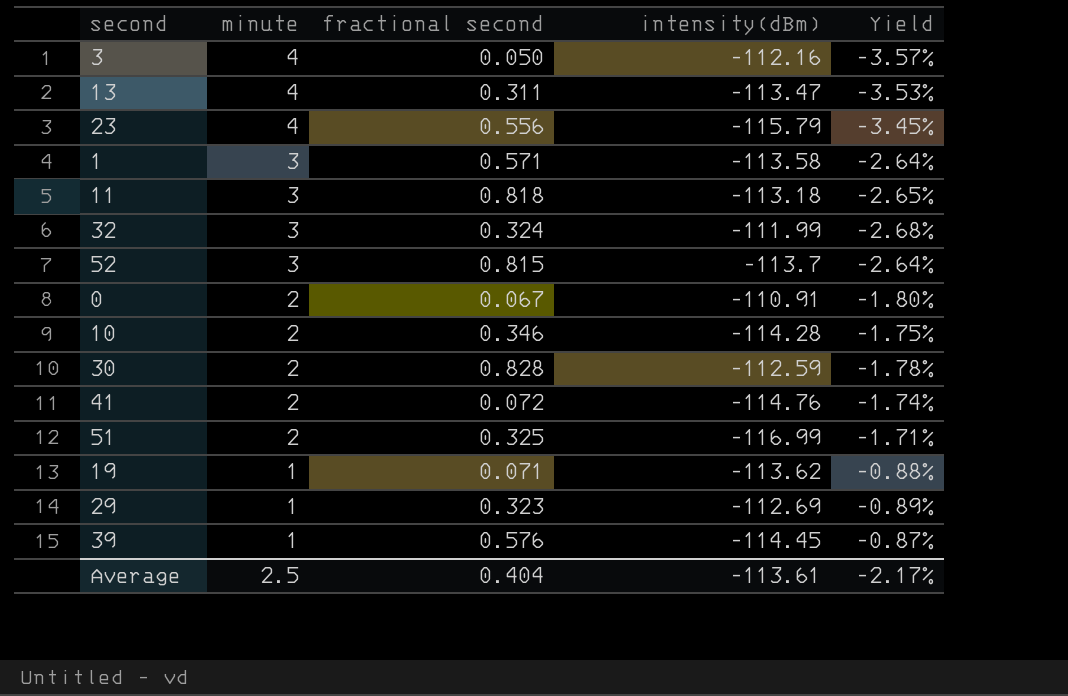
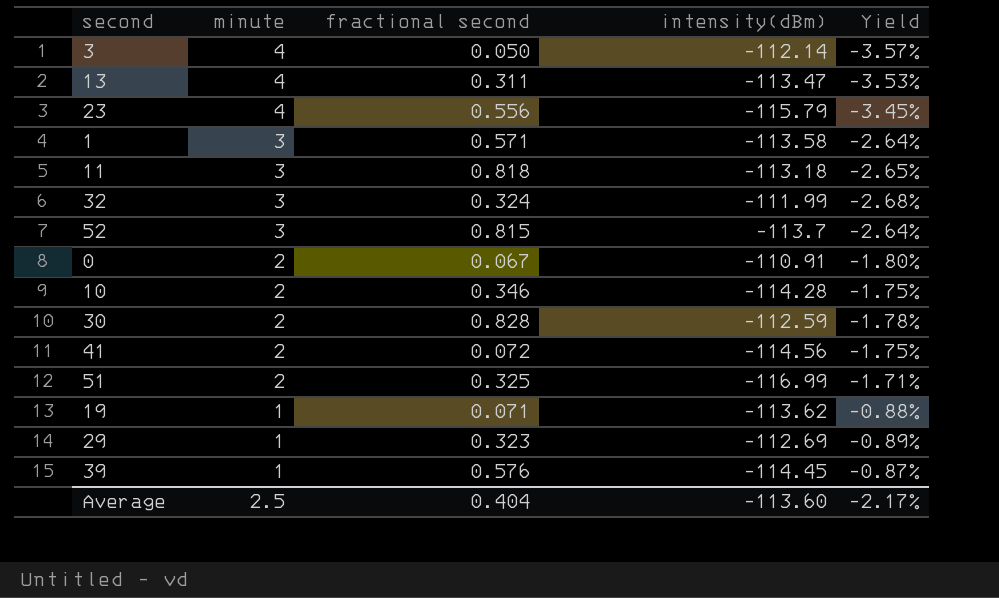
3 | intensity(dBm): -112.16 -> -112.14
41 | intensity(dBm): -114.76 -> -114.56
41 | Yield: -1.74% -> -1.75%
Average | intensity(dBm): -113.61 -> -113.60

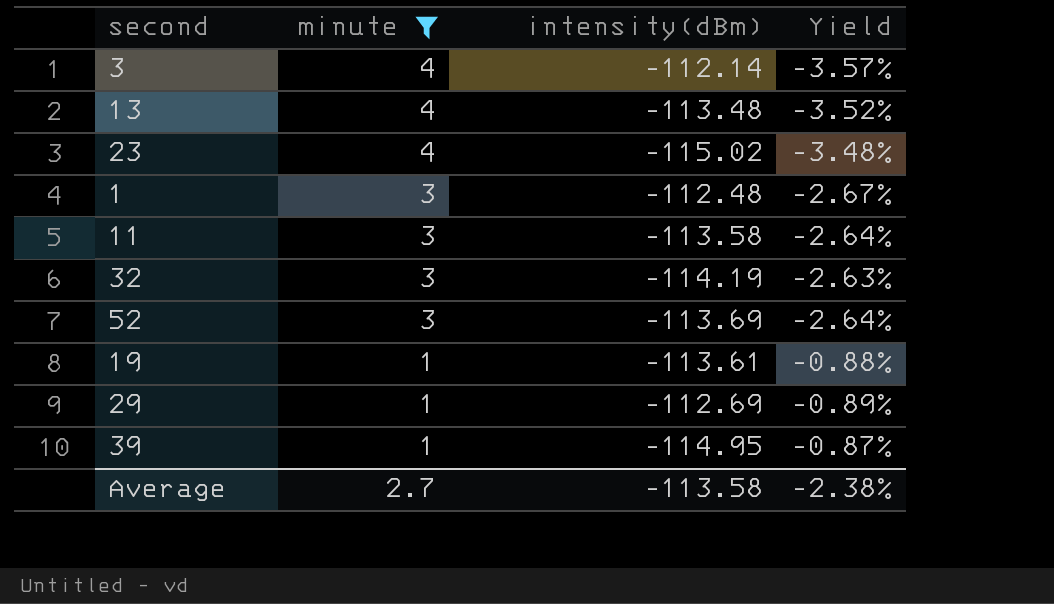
filter: none -> minute != 2
column fractional second | position: 3 -> none
13 | intensity(dBm): -113.47 -> -113.48
13 | Yield: -3.53% -> -3.52%
23 | intensity(dBm): -115.79 -> -115.02
23 | Yield: -3.45% -> -3.48%
1 | intensity(dBm): -113.58 -> -112.48
1 | Yield: -2.64% -> -2.67%
11 | intensity(dBm): -113.18 -> -113.58
11 | Yield: -2.65% -> -2.64%
32 | intensity(dBm): -111.99 -> -114.19
32 | Yield: -2.68% -> -2.63%
52 | intensity(dBm): -113.7 -> -113.69
19 | intensity(dBm): -113.62 -> -113.61
39 | intensity(dBm): -114.45 -> -114.95
Average | minute: 2.5 -> 2.7
Average | intensity(dBm): -113.60 -> -113.58
Average | Yield: -2.17% -> -2.38%

